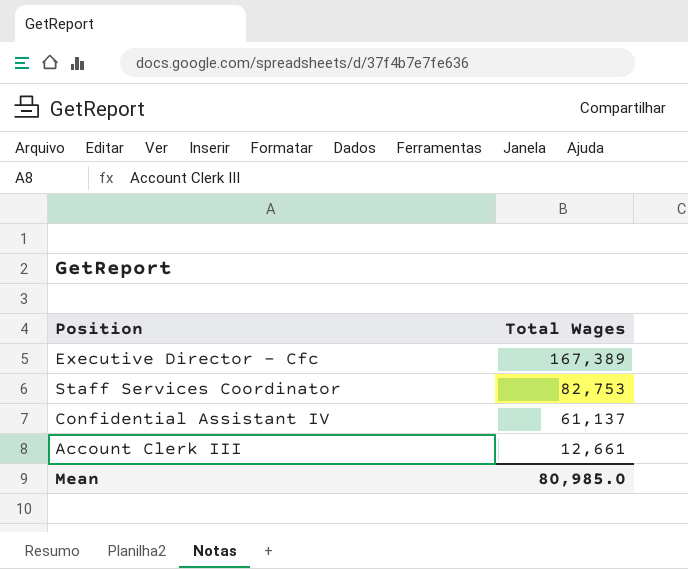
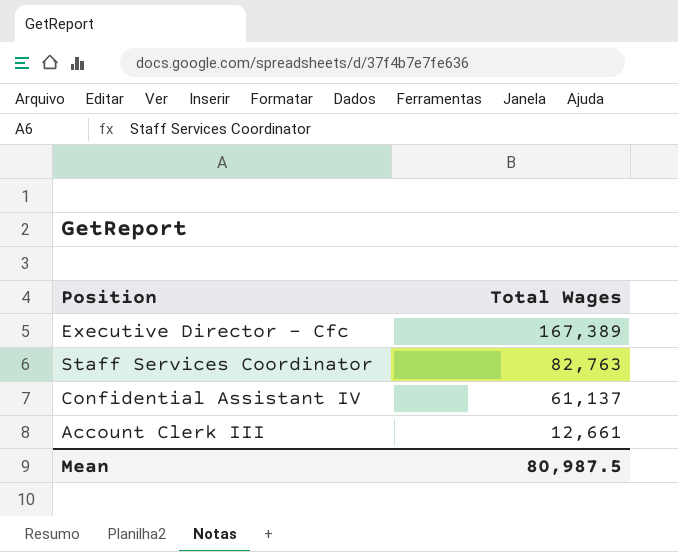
Staff Services Coordinator | Total Wages: 82,753 -> 82,763
Mean | Total Wages: 80,985.0 -> 80,987.5

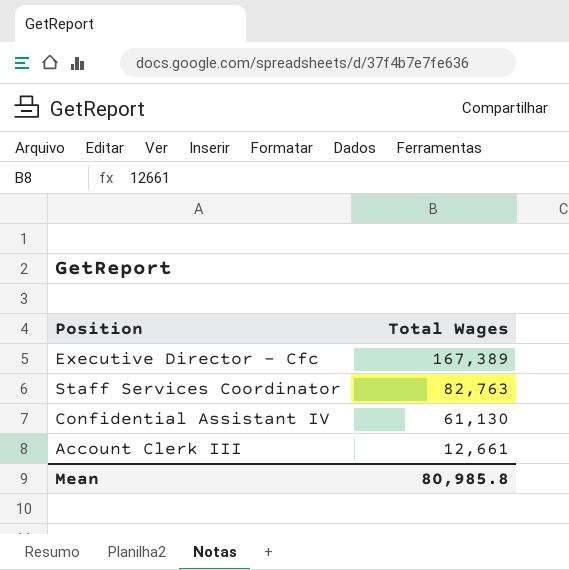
Confidential Assistant IV | Total Wages: 61,137 -> 61,130
Mean | Total Wages: 80,987.5 -> 80,985.8

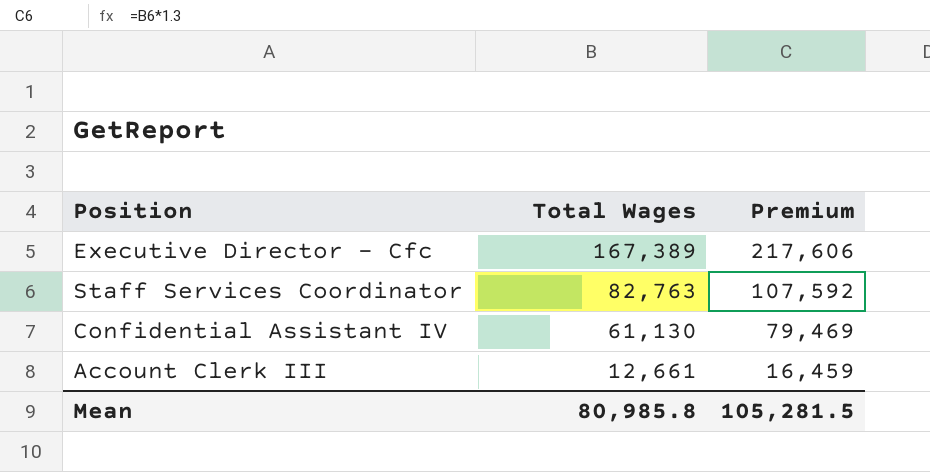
column Premium | formula: none -> [Total Wages] * 1.3

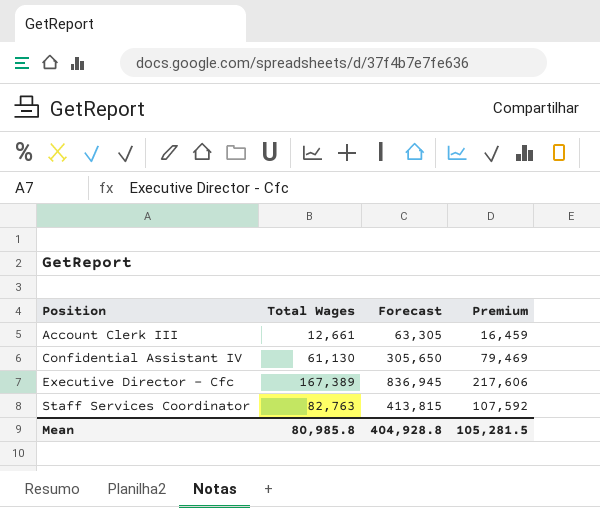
row order: Total Wages descending -> Position ascending
column Forecast | formula: none -> [Total Wages] * 5

